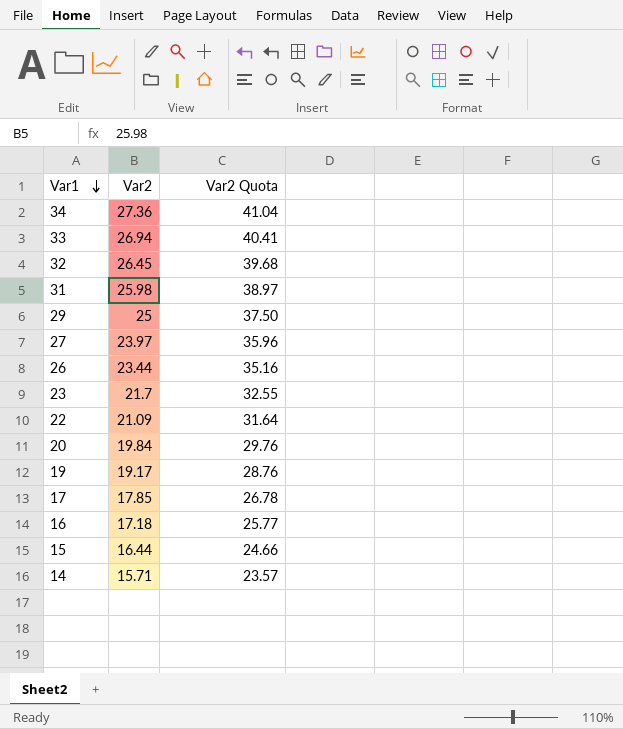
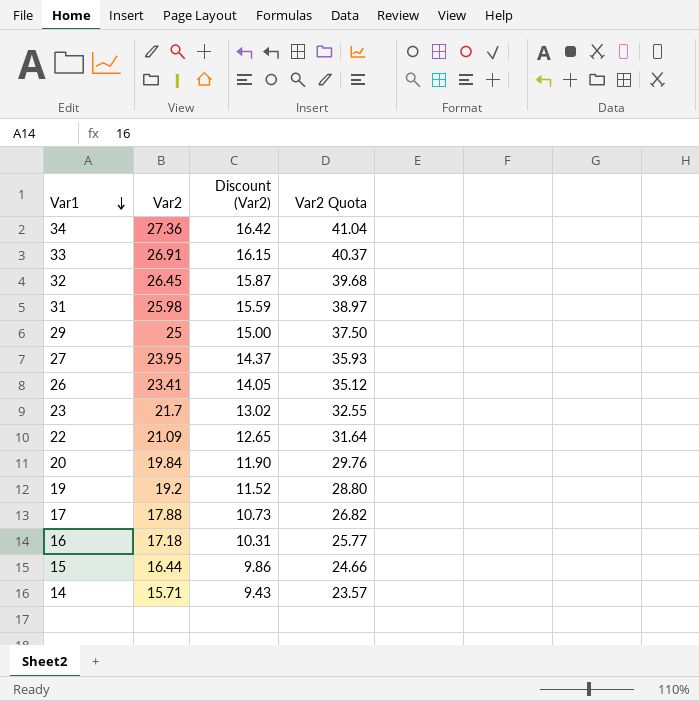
column Discount (Var2) | formula: none -> [Var2] * 0.6
33 | Var2: 26.94 -> 26.91
33 | Var2 Quota: 40.41 -> 40.37
27 | Var2: 23.97 -> 23.95
27 | Var2 Quota: 35.96 -> 35.93
26 | Var2: 23.44 -> 23.41
26 | Var2 Quota: 35.16 -> 35.12
19 | Var2: 19.17 -> 19.2
19 | Var2 Quota: 28.76 -> 28.80
17 | Var2: 17.85 -> 17.88
17 | Var2 Quota: 26.78 -> 26.82

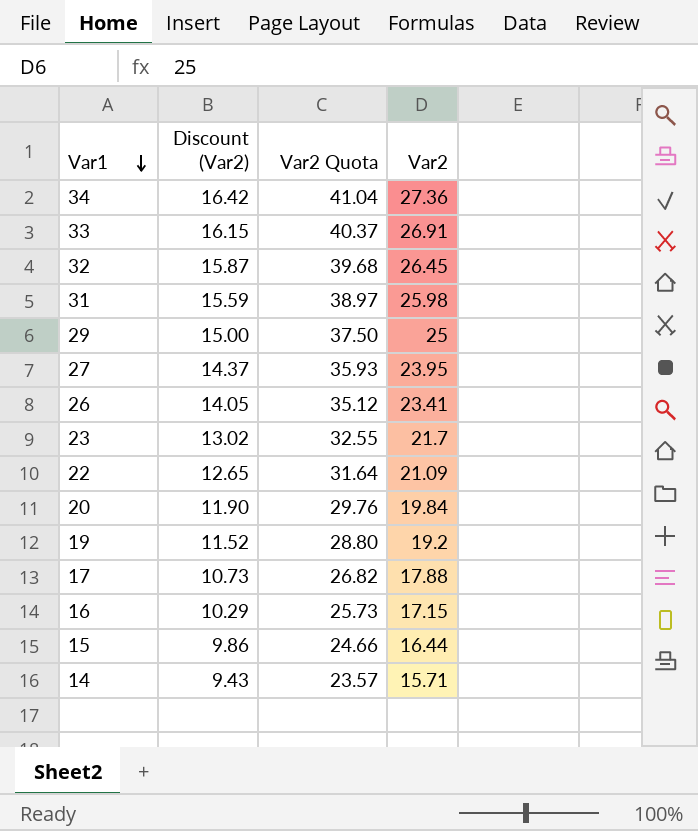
column Var2 | position: 2 -> 4
16 | Discount (Var2): 10.31 -> 10.29
16 | Var2 Quota: 25.77 -> 25.73
16 | Var2: 17.18 -> 17.15

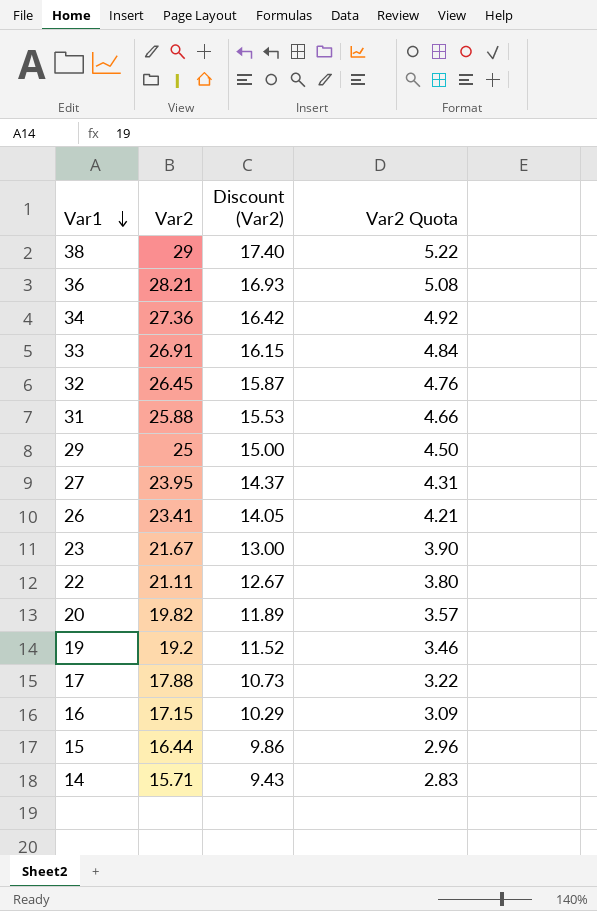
column Var2 | position: 4 -> 2
column Var2 Quota | formula: [Var2] * 1.5 -> [Var2] * 0.18
row 38: none -> 29 | 17.40 | 5.22
row 36: none -> 28.21 | 16.93 | 5.08
31 | Var2: 25.98 -> 25.88
31 | Discount (Var2): 15.59 -> 15.53
23 | Var2: 21.7 -> 21.67
23 | Discount (Var2): 13.02 -> 13.00
22 | Var2: 21.09 -> 21.11
22 | Discount (Var2): 12.65 -> 12.67
20 | Var2: 19.84 -> 19.82
20 | Discount (Var2): 11.90 -> 11.89

